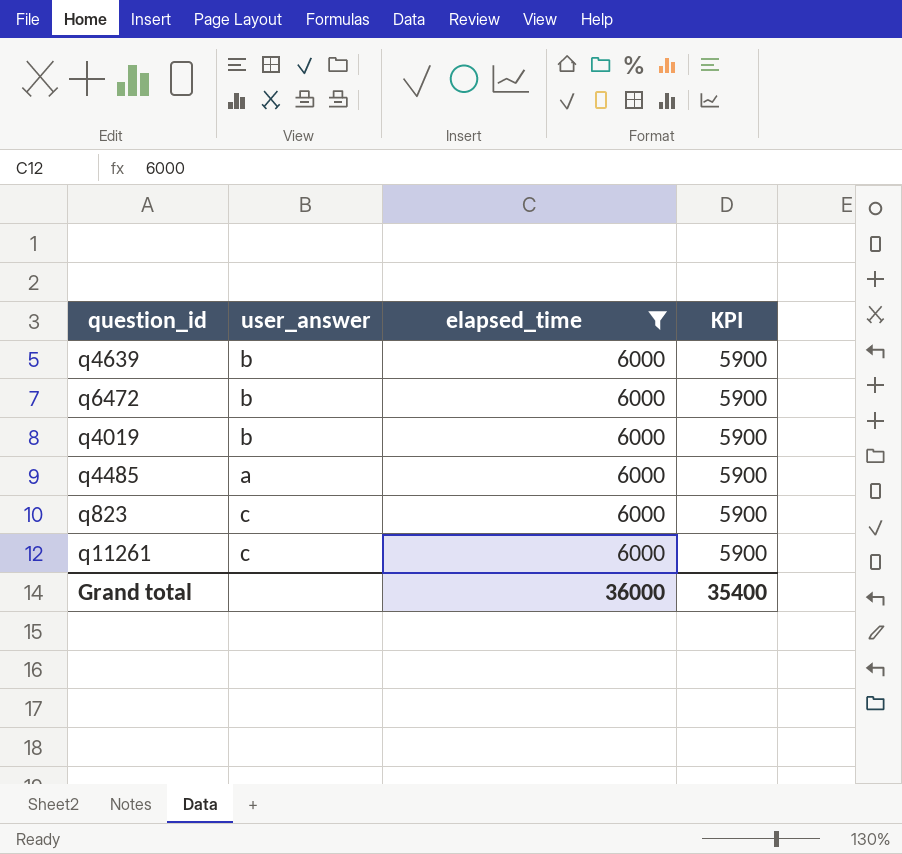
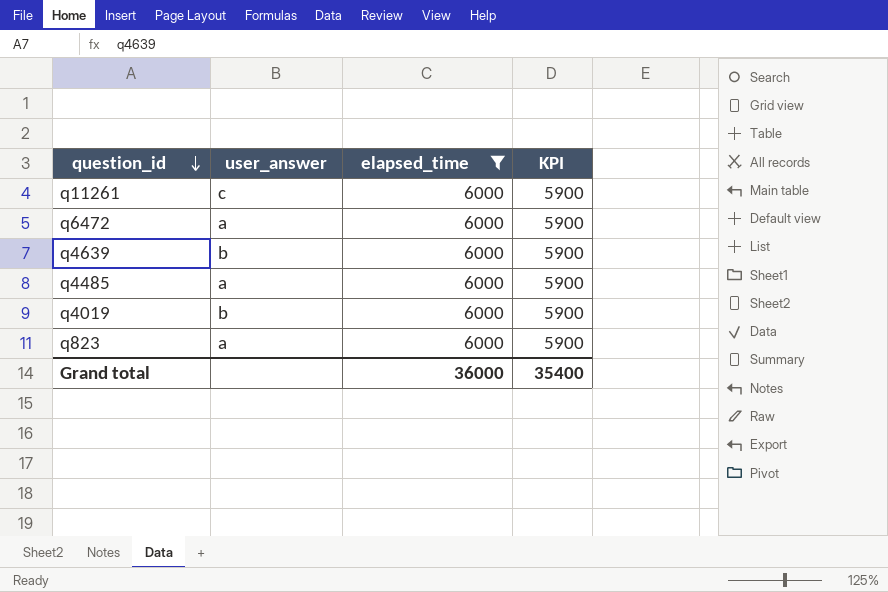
row order: none -> question_id descending
q6472 | user_answer: b -> a
q823 | user_answer: c -> a

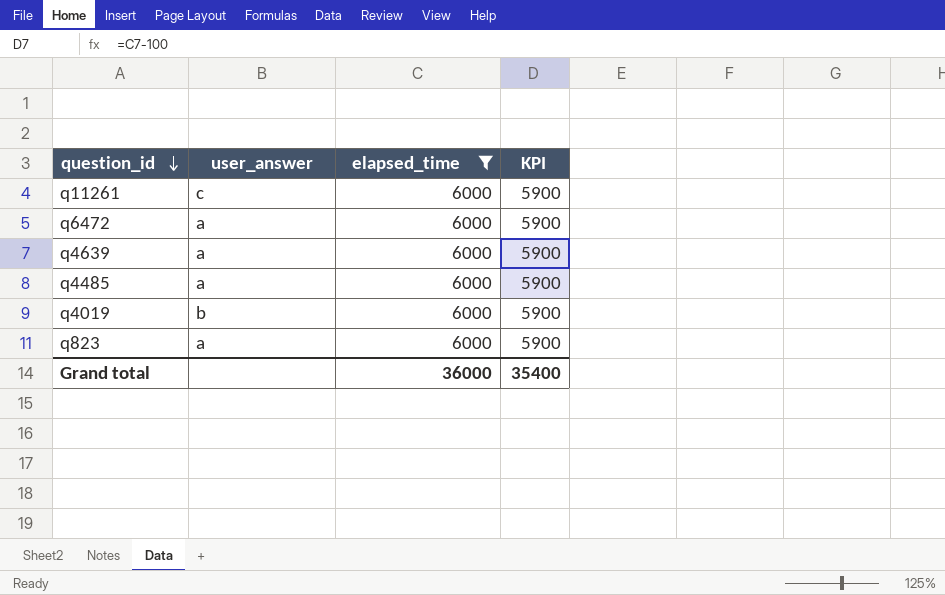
q4639 | user_answer: b -> a

